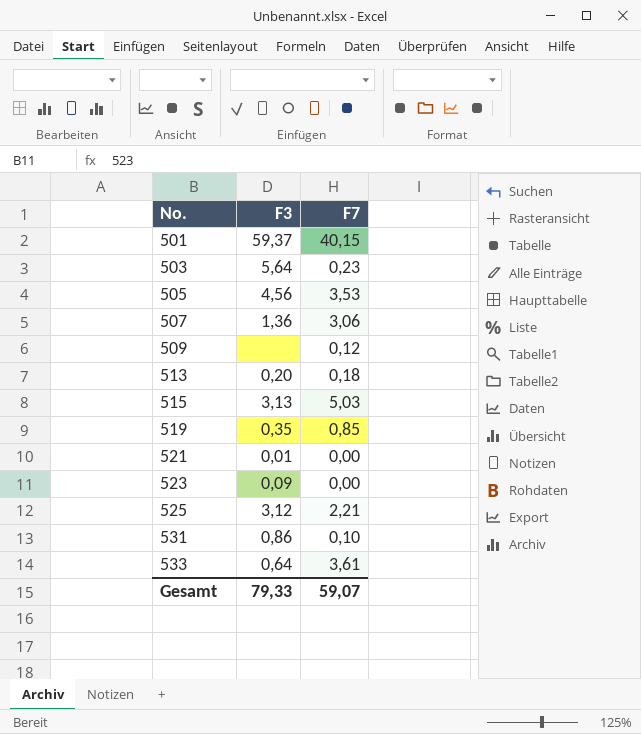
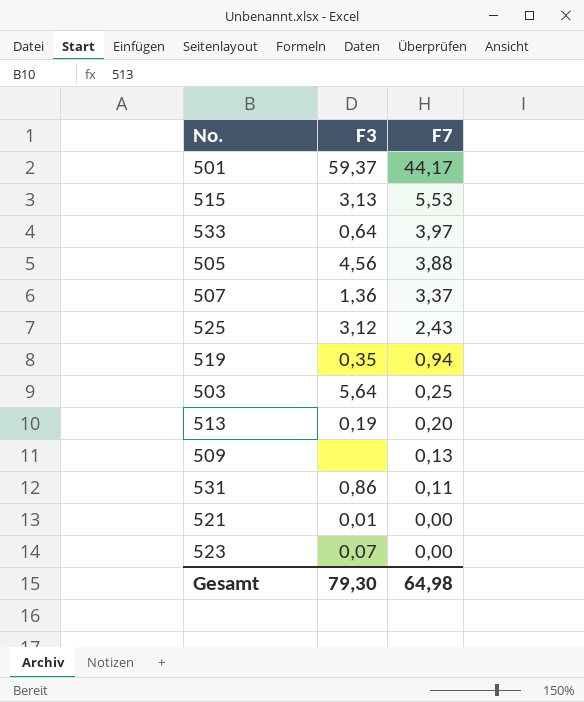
row order: No. ascending -> F7 descending
501 | F7: 40,15 -> 44,17
515 | F7: 5,03 -> 5,53
533 | F7: 3,61 -> 3,97
505 | F7: 3,53 -> 3,88
507 | F7: 3,06 -> 3,37
525 | F7: 2,21 -> 2,43
519 | F7: 0,85 -> 0,94
503 | F7: 0,23 -> 0,25
513 | F3: 0,20 -> 0,19
513 | F7: 0,18 -> 0,20
509 | F7: 0,12 -> 0,13
531 | F7: 0,10 -> 0,11
523 | F3: 0,09 -> 0,07
Gesamt | F3: 79,33 -> 79,30
Gesamt | F7: 59,07 -> 64,98

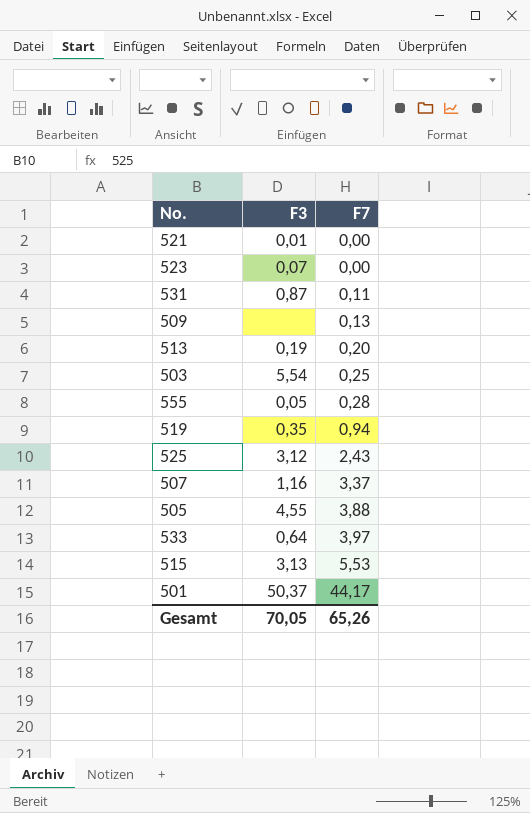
row order: F7 descending -> F7 ascending
531 | F3: 0,86 -> 0,87
503 | F3: 5,64 -> 5,54
row 555: none -> 0,05 | 0,28
507 | F3: 1,36 -> 1,16
505 | F3: 4,56 -> 4,55
501 | F3: 59,37 -> 50,37
Gesamt | F3: 79,30 -> 70,05
Gesamt | F7: 64,98 -> 65,26

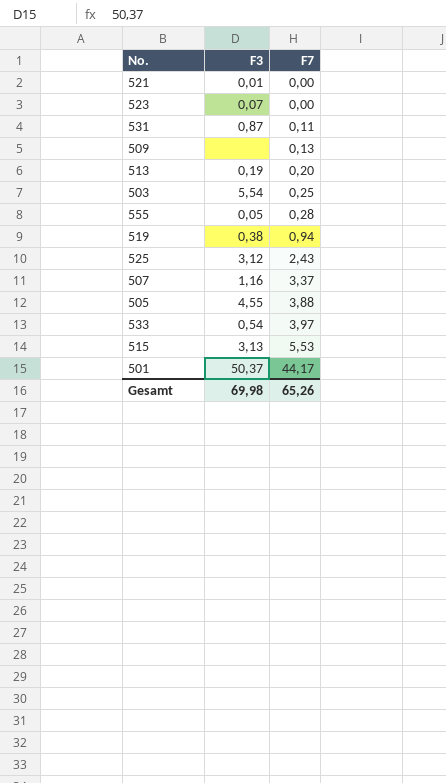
519 | F3: 0,35 -> 0,38
533 | F3: 0,64 -> 0,54
Gesamt | F3: 70,05 -> 69,98

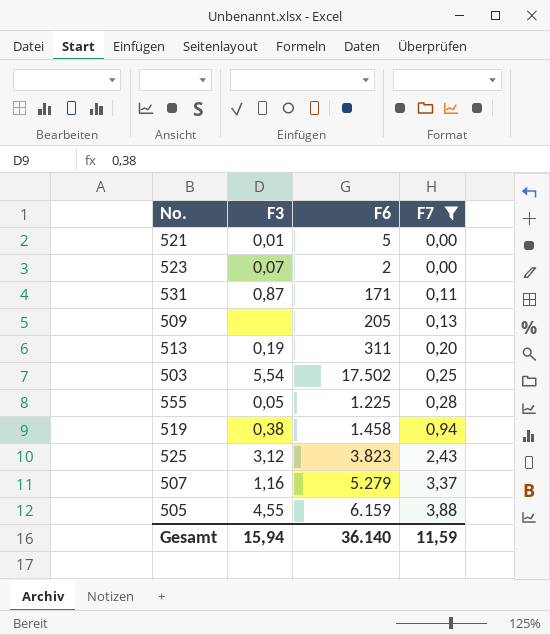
filter: none -> F7 <= 3,88
column F6 | position: none -> 3
Gesamt | F3: 69,98 -> 15,94
Gesamt | F7: 65,26 -> 11,59

